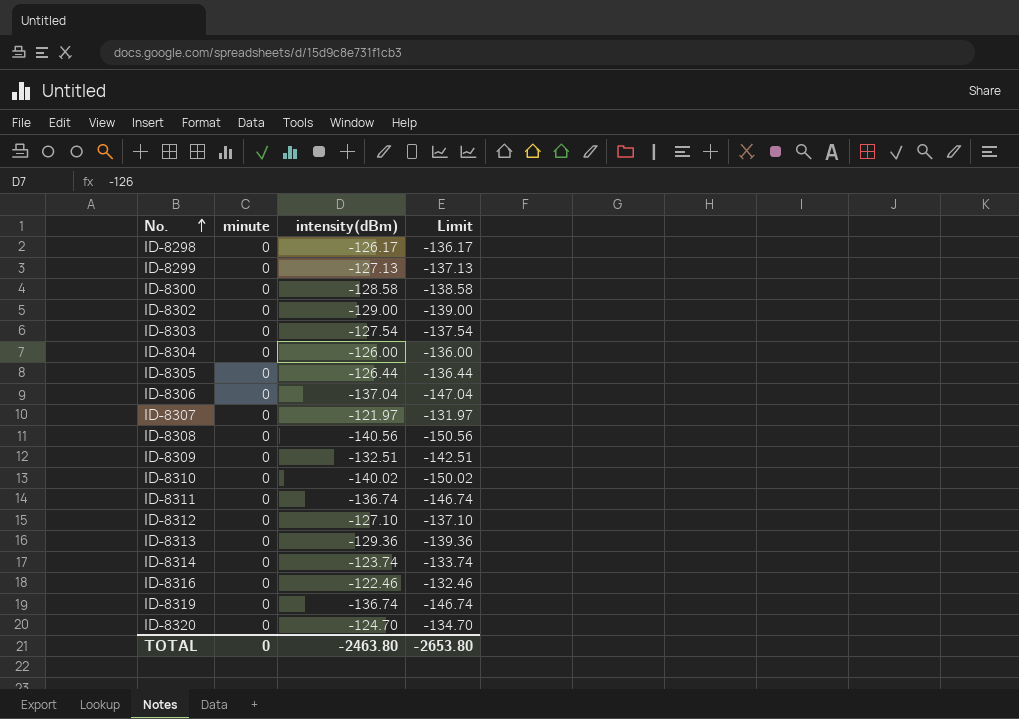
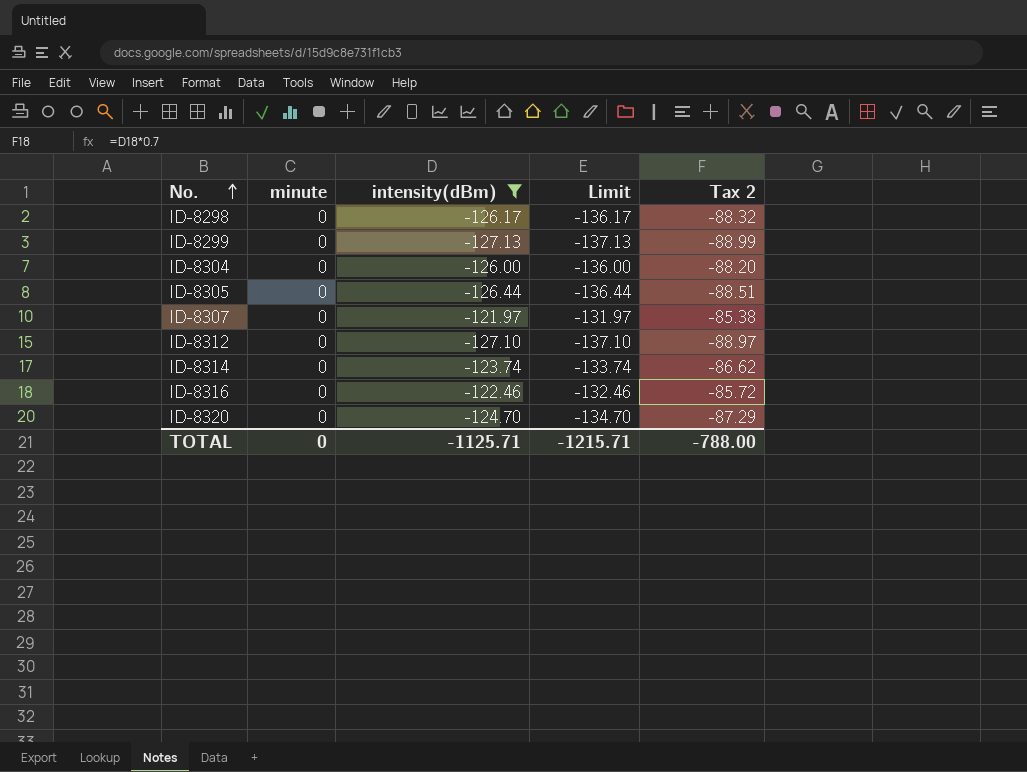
filter: none -> intensity(dBm) >= -127.13
column Tax 2 | formula: none -> [intensity(dBm)] * 0.7
TOTAL | intensity(dBm): -2463.80 -> -1125.71
TOTAL | Limit: -2653.80 -> -1215.71

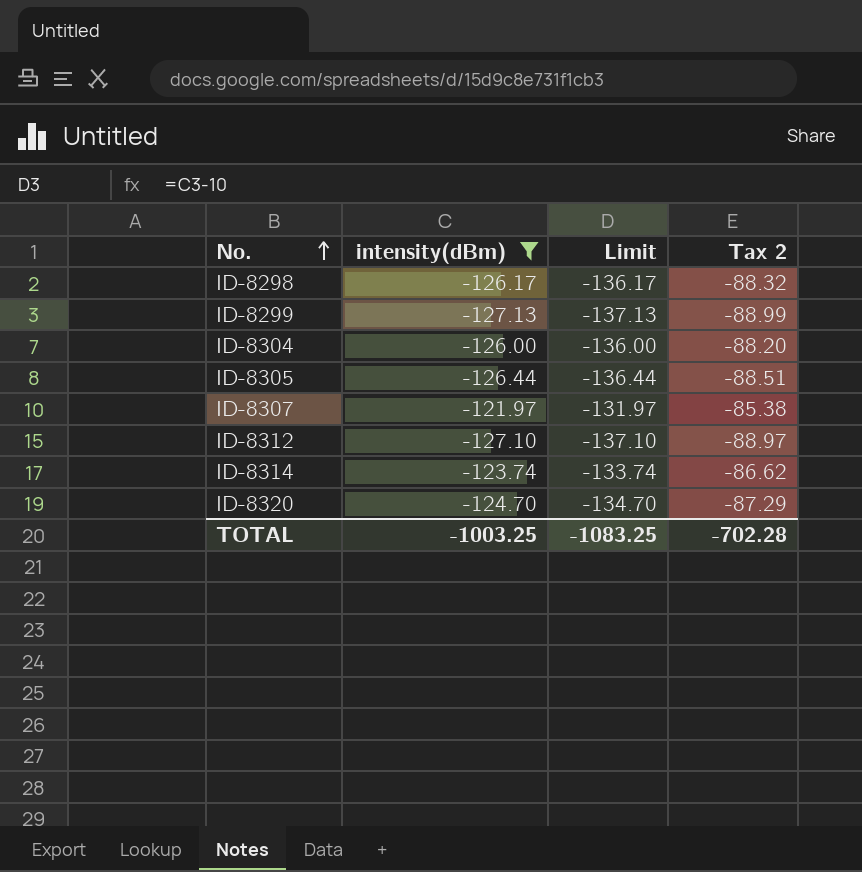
column minute | position: 2 -> none
row ID-8316: 0 | -122.46 | -132.46 | -85.72 -> none
TOTAL | intensity(dBm): -1125.71 -> -1003.25
TOTAL | Limit: -1215.71 -> -1083.25
TOTAL | Tax 2: -788.00 -> -702.28

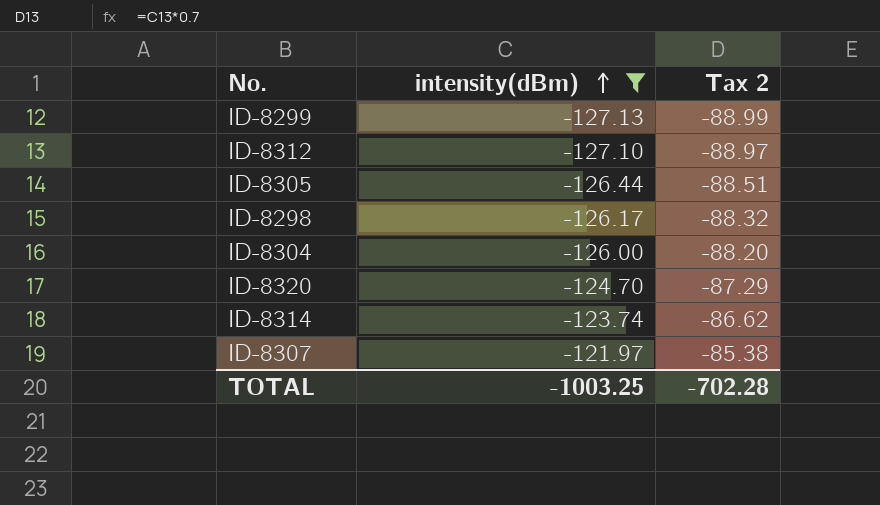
row order: No. ascending -> intensity(dBm) ascending
column Limit | formula: [intensity(dBm)] - 10 -> none

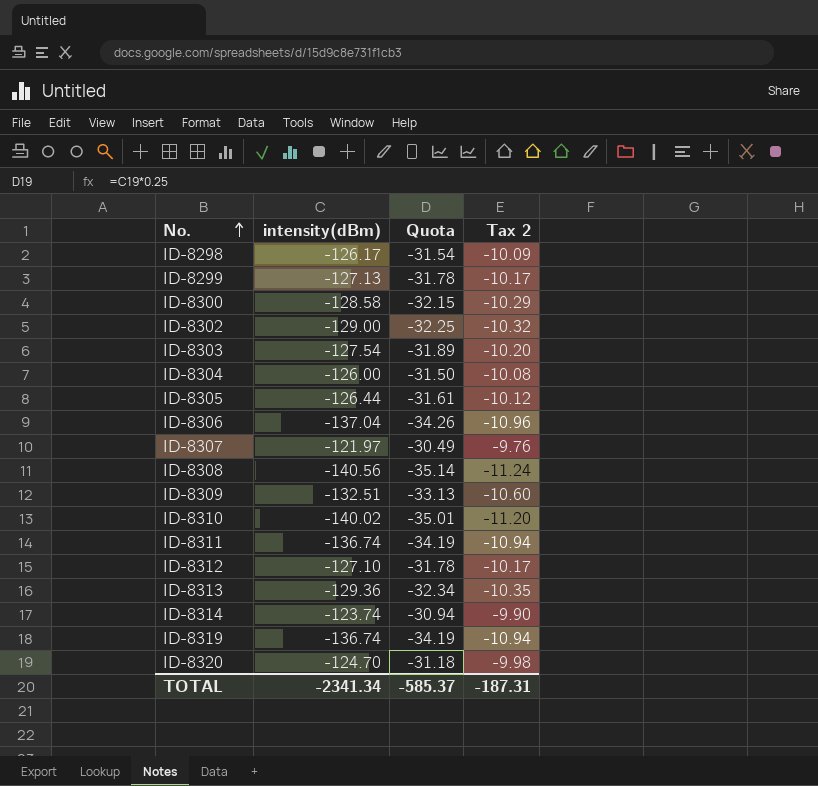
filter: intensity(dBm) >= -127.13 -> none
row order: intensity(dBm) ascending -> No. ascending
column Quota | formula: none -> [intensity(dBm)] * 0.25
column Tax 2 | formula: [intensity(dBm)] * 0.7 -> [intensity(dBm)] * 0.08
TOTAL | intensity(dBm): -1003.25 -> -2341.34
TOTAL | Tax 2: -702.28 -> -187.31

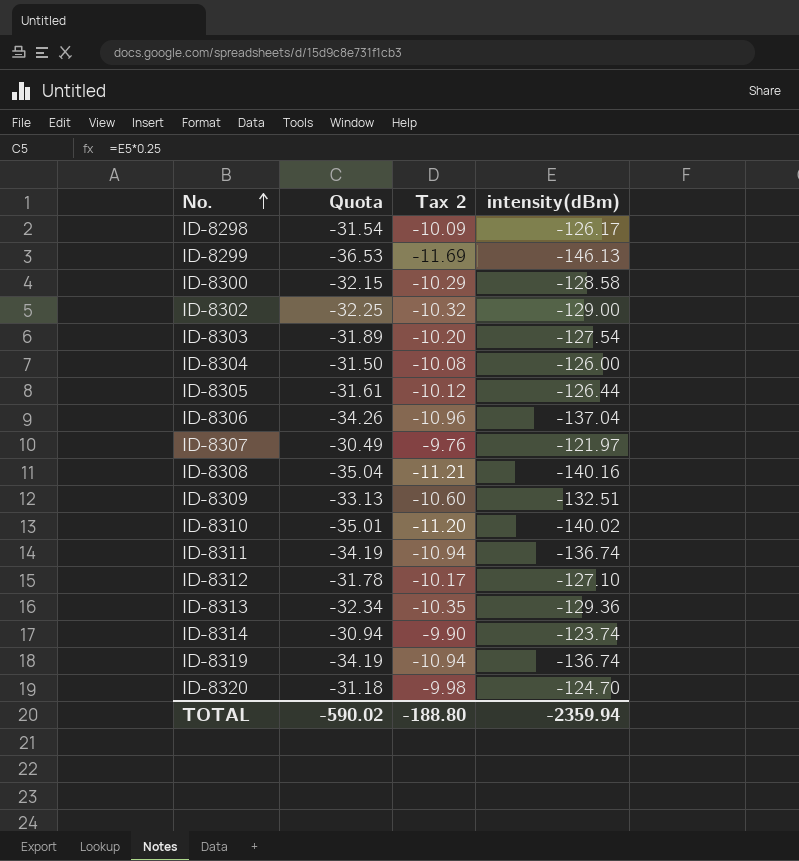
column intensity(dBm) | position: 2 -> 4
ID-8299 | Quota: -31.78 -> -36.53
ID-8299 | Tax 2: -10.17 -> -11.69
ID-8299 | intensity(dBm): -127.13 -> -146.13
ID-8308 | Quota: -35.14 -> -35.04
ID-8308 | Tax 2: -11.24 -> -11.21
ID-8308 | intensity(dBm): -140.56 -> -140.16
TOTAL | Quota: -585.37 -> -590.02
TOTAL | Tax 2: -187.31 -> -188.80
TOTAL | intensity(dBm): -2341.34 -> -2359.94

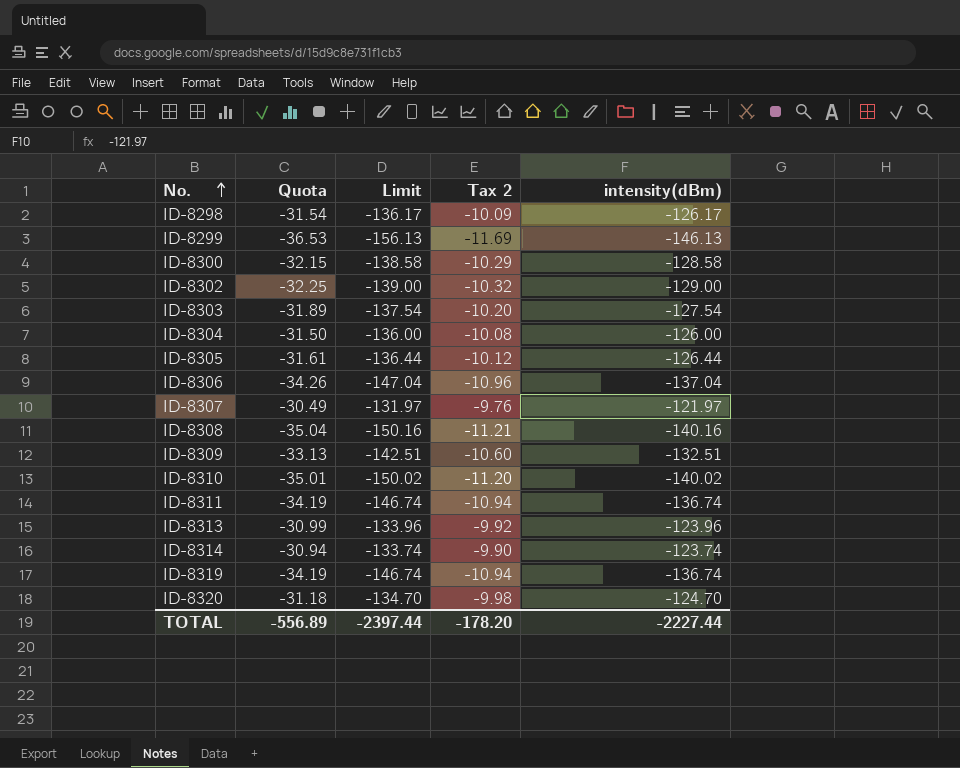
column Limit | formula: none -> [intensity(dBm)] - 10
row ID-8312: -31.78 | -10.17 | -127.10 -> none
ID-8313 | Quota: -32.34 -> -30.99
ID-8313 | Tax 2: -10.35 -> -9.92
ID-8313 | intensity(dBm): -129.36 -> -123.96
TOTAL | Quota: -590.02 -> -556.89
TOTAL | Tax 2: -188.80 -> -178.20
TOTAL | intensity(dBm): -2359.94 -> -2227.44

